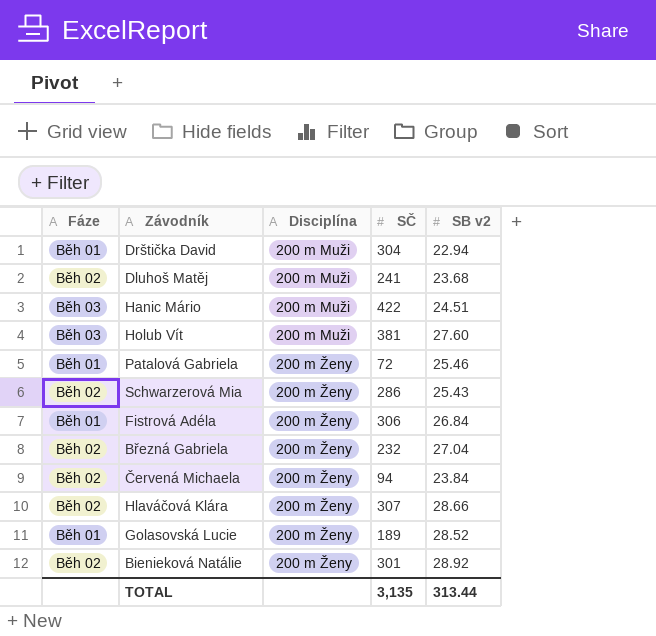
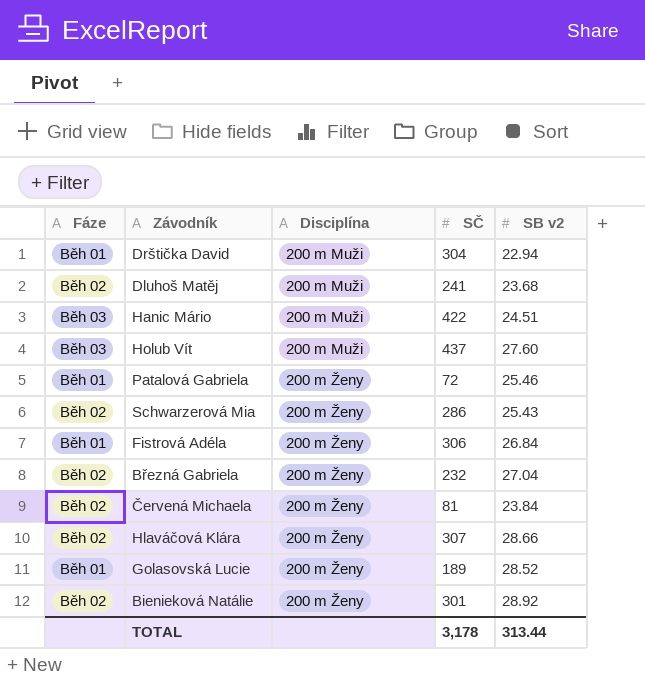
Holub Vít | SČ: 381 -> 437
Červená Michaela | SČ: 94 -> 81
TOTAL | SČ: 3,135 -> 3,178

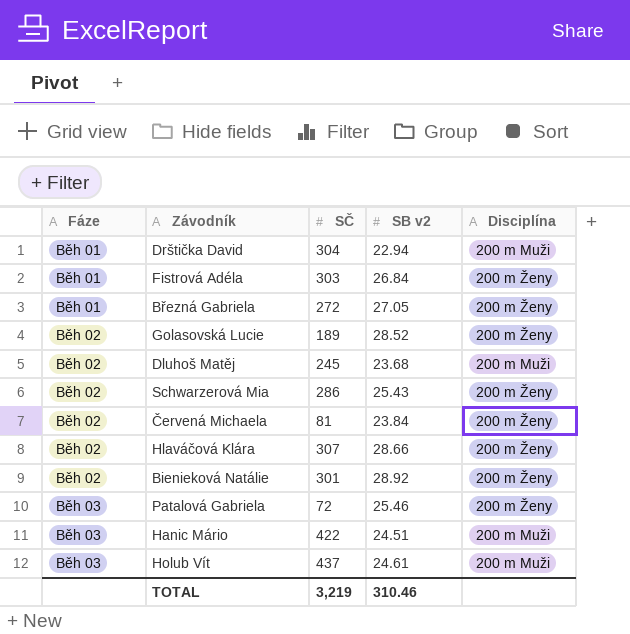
row order: Disciplína ascending -> Fáze ascending
column Disciplína | position: 3 -> 5
Fistrová Adéla | SČ: 306 -> 303
Březná Gabriela | Fáze: Běh 02 -> Běh 01
Březná Gabriela | SČ: 232 -> 272
Březná Gabriela | SB v2: 27.04 -> 27.05
Golasovská Lucie | Fáze: Běh 01 -> Běh 02
Dluhoš Matěj | SČ: 241 -> 245
Patalová Gabriela | Fáze: Běh 01 -> Běh 03
Holub Vít | SB v2: 27.60 -> 24.61
TOTAL | SČ: 3,178 -> 3,219
TOTAL | SB v2: 313.44 -> 310.46

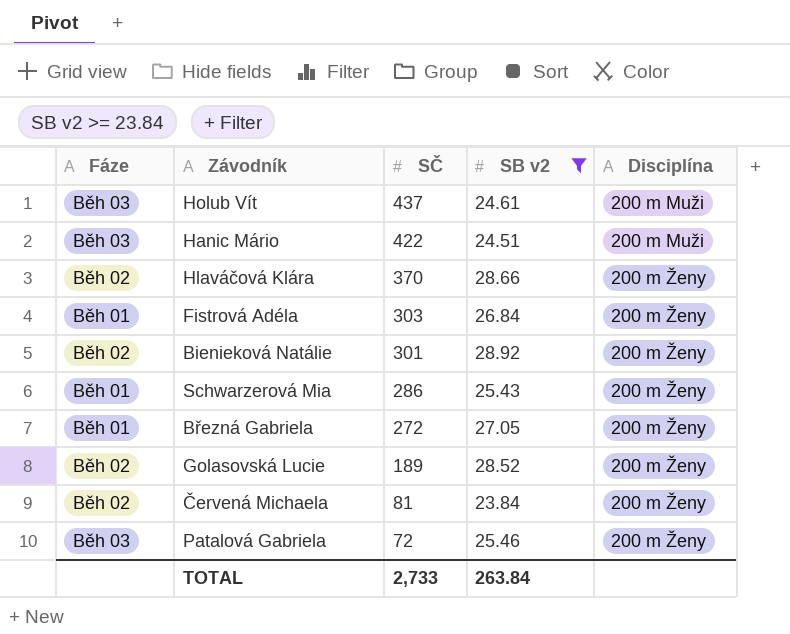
filter: none -> SB v2 >= 23.84
row order: Fáze ascending -> SČ descending
Hlaváčová Klára | SČ: 307 -> 370
Schwarzerová Mia | Fáze: Běh 02 -> Běh 01
TOTAL | SČ: 3,219 -> 2,733
TOTAL | SB v2: 310.46 -> 263.84

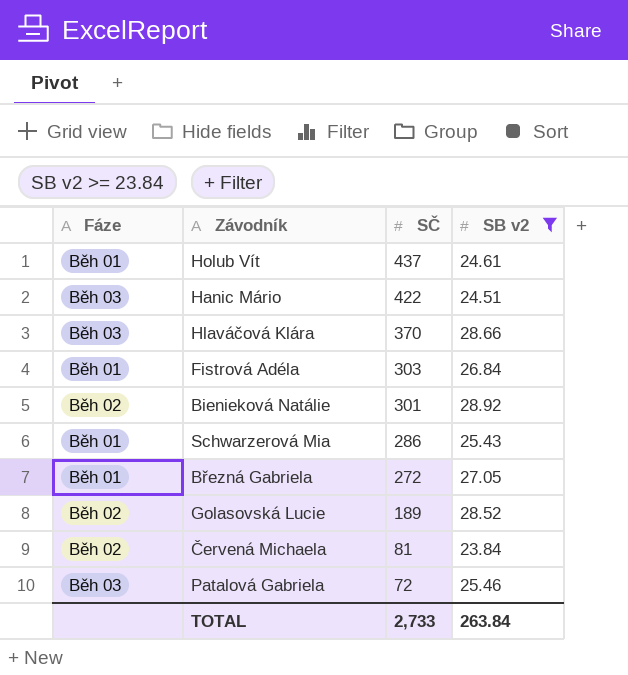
column Disciplína | position: 5 -> none
Holub Vít | Fáze: Běh 03 -> Běh 01
Hlaváčová Klára | Fáze: Běh 02 -> Běh 03

